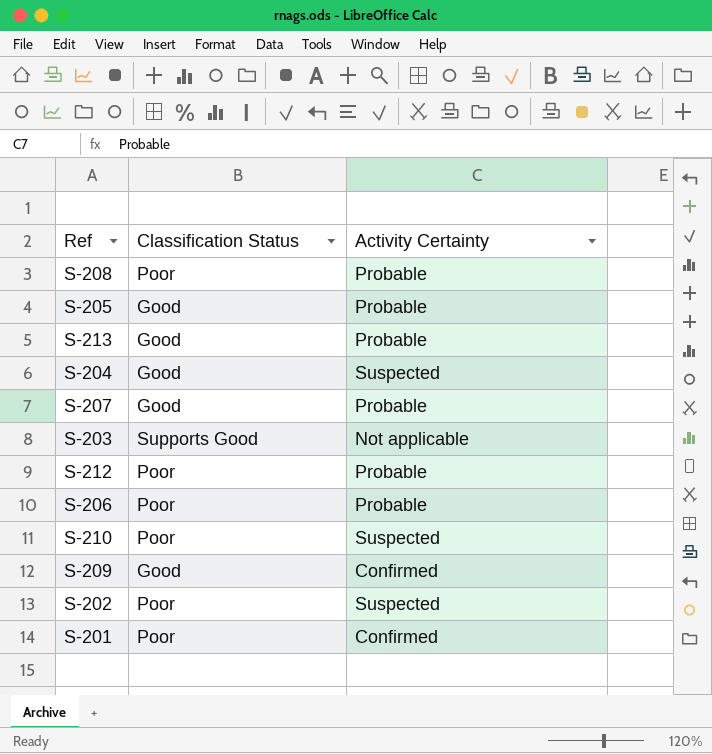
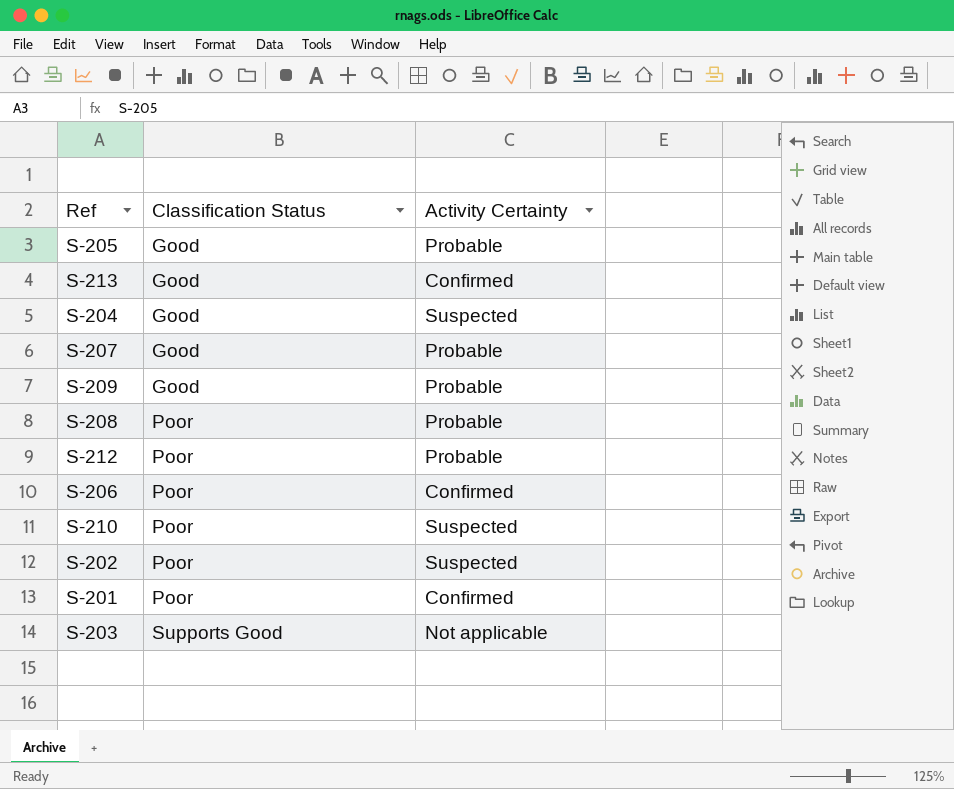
row order: none -> Classification Status ascending
S-213 | Activity Certainty: Probable -> Confirmed
S-209 | Activity Certainty: Confirmed -> Probable
S-206 | Activity Certainty: Probable -> Confirmed

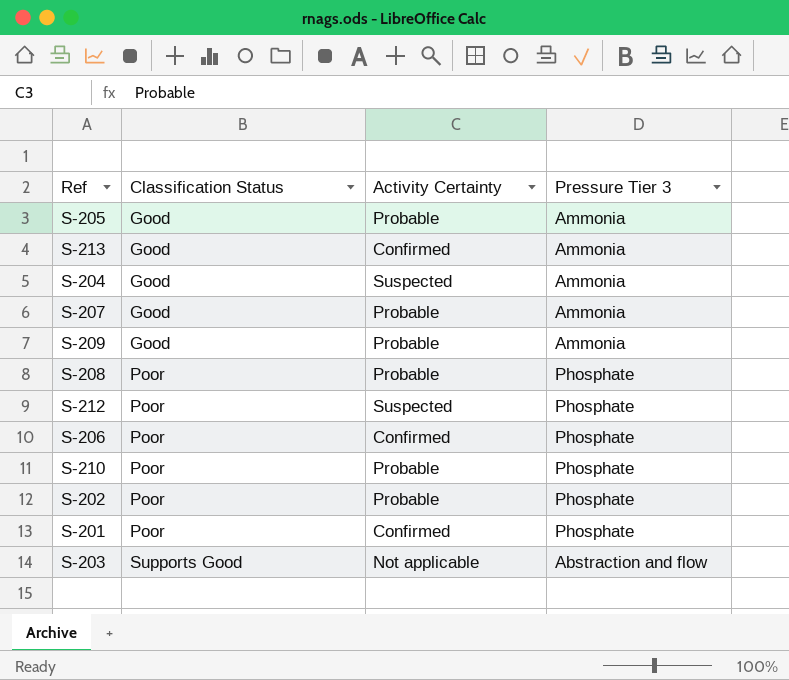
column Pressure Tier 3 | position: none -> 4
S-212 | Activity Certainty: Probable -> Suspected
S-210 | Activity Certainty: Suspected -> Probable
S-202 | Activity Certainty: Suspected -> Probable

